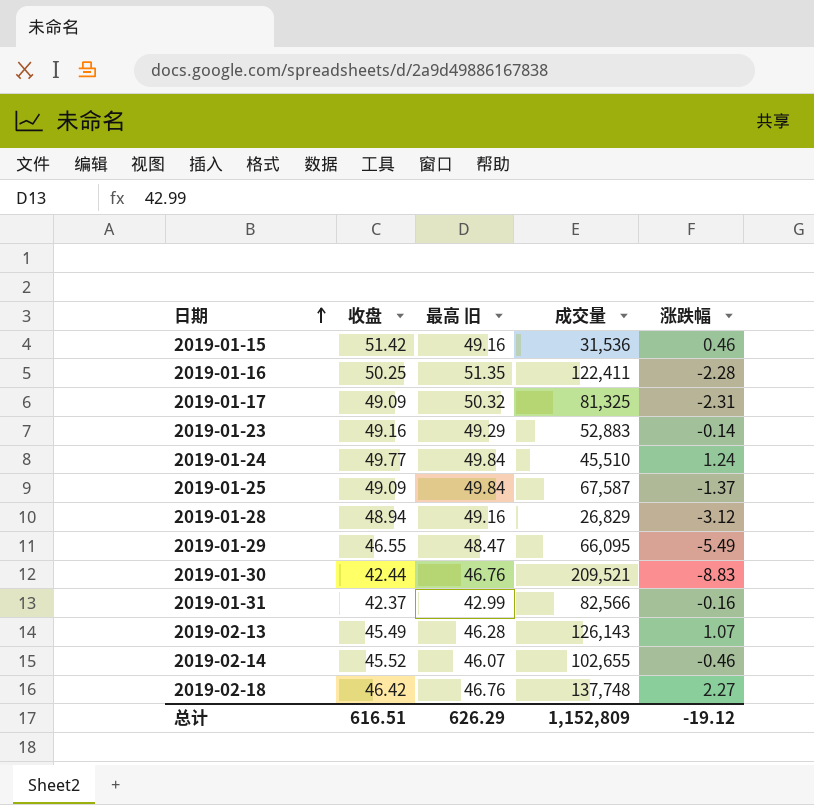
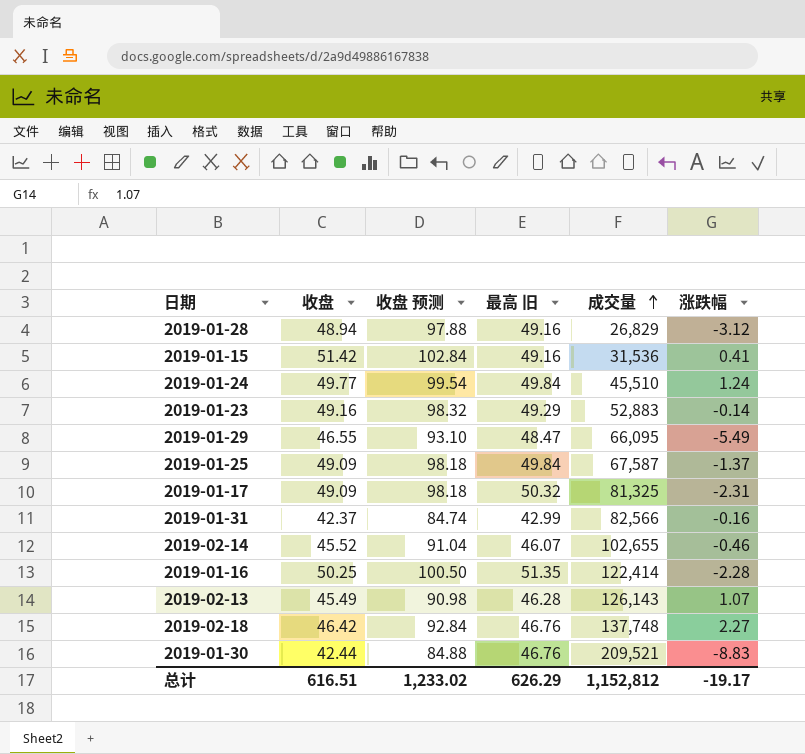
row order: 日期 ascending -> 成交量 ascending
column 收盘 预测 | formula: none -> [收盘] * 2
2019-01-15 | 涨跌幅: 0.46 -> 0.41
2019-01-16 | 成交量: 122,411 -> 122,414
总计 | 成交量: 1,152,809 -> 1,152,812
总计 | 涨跌幅: -19.12 -> -19.17

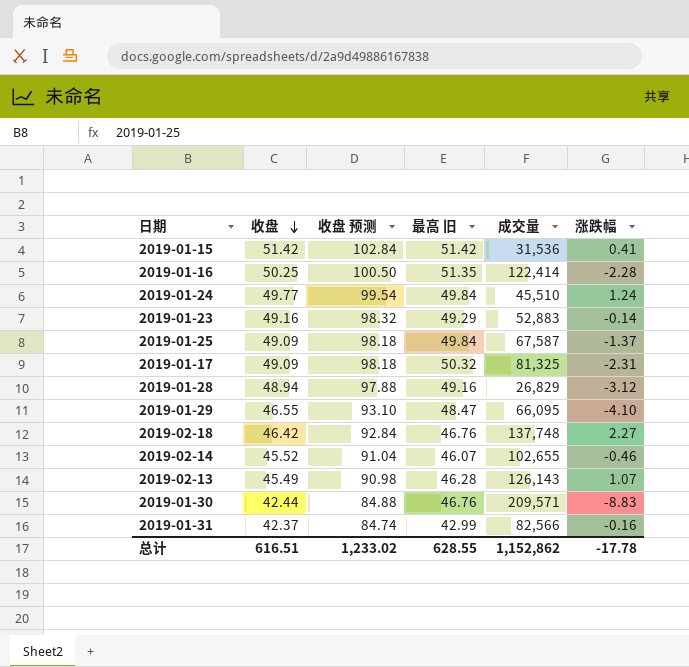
row order: 成交量 ascending -> 收盘 descending
2019-01-15 | 最高 旧: 49.16 -> 51.42
2019-01-29 | 涨跌幅: -5.49 -> -4.10
2019-01-30 | 成交量: 209,521 -> 209,571
总计 | 最高 旧: 626.29 -> 628.55
总计 | 成交量: 1,152,812 -> 1,152,862
总计 | 涨跌幅: -19.17 -> -17.78

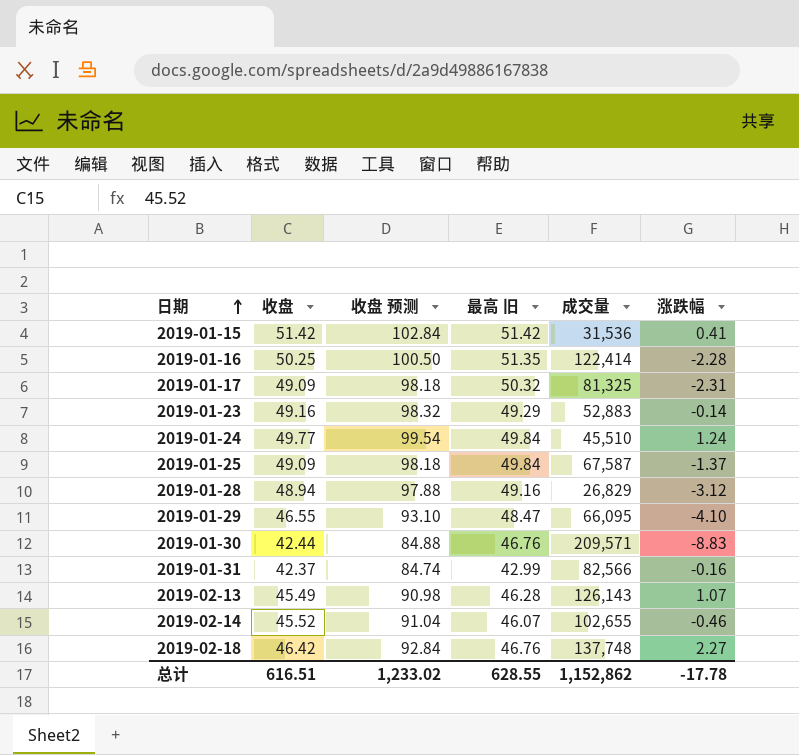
row order: 收盘 descending -> 日期 ascending

